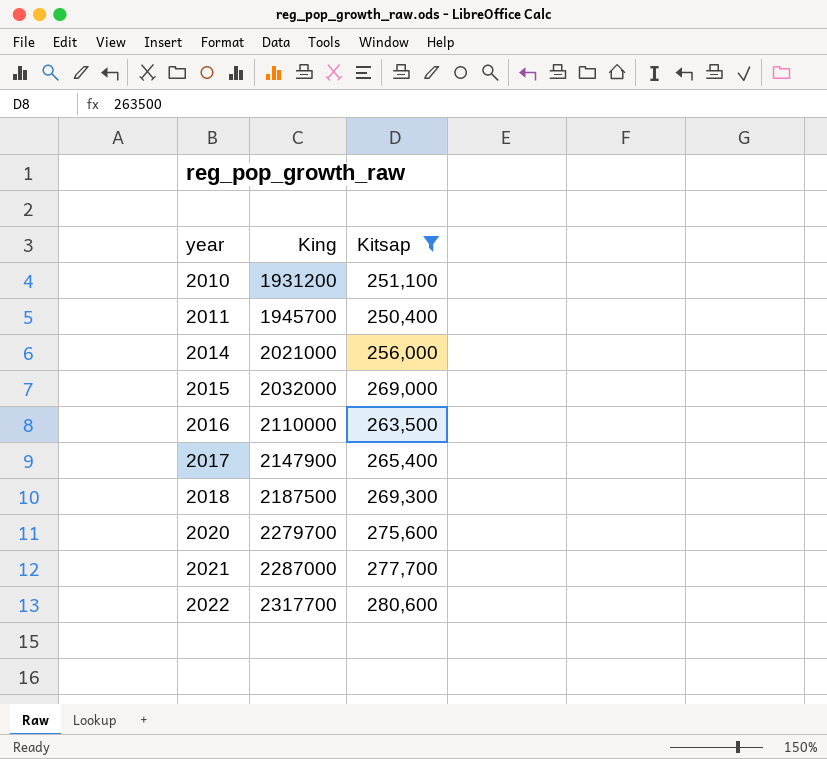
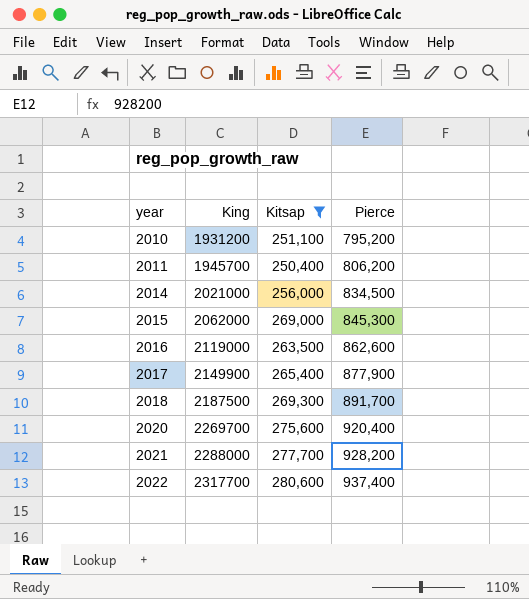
column Pierce | position: none -> 4
2015 | King: 2032000 -> 2062000
2016 | King: 2110000 -> 2119000
2017 | King: 2147900 -> 2149900
2020 | King: 2279700 -> 2269700
2021 | King: 2287000 -> 2288000

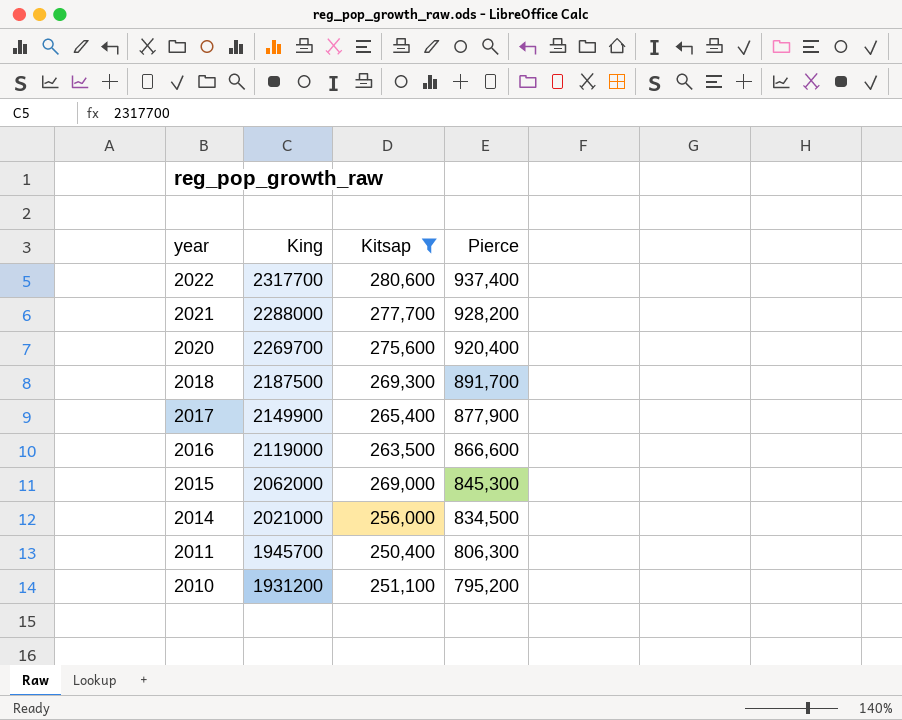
row order: year ascending -> year descending
2016 | Pierce: 862,600 -> 866,600
2011 | Pierce: 806,200 -> 806,300

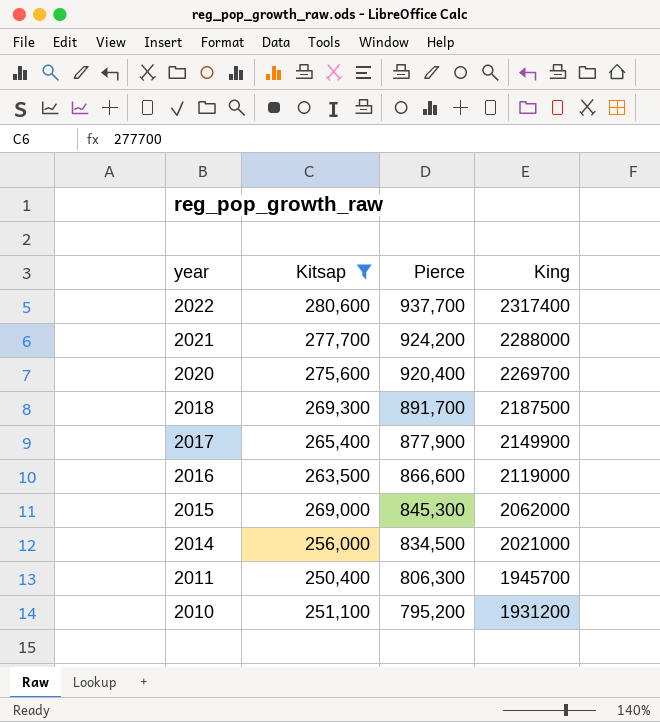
column King | position: 2 -> 4
2022 | Pierce: 937,400 -> 937,700
2022 | King: 2317700 -> 2317400
2021 | Pierce: 928,200 -> 924,200

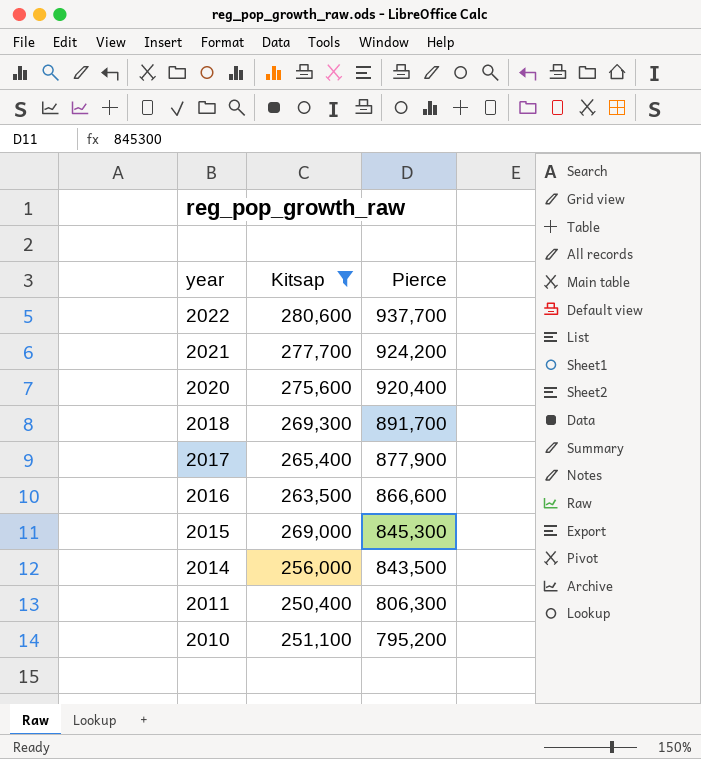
column King | position: 4 -> none
2014 | Pierce: 834,500 -> 843,500

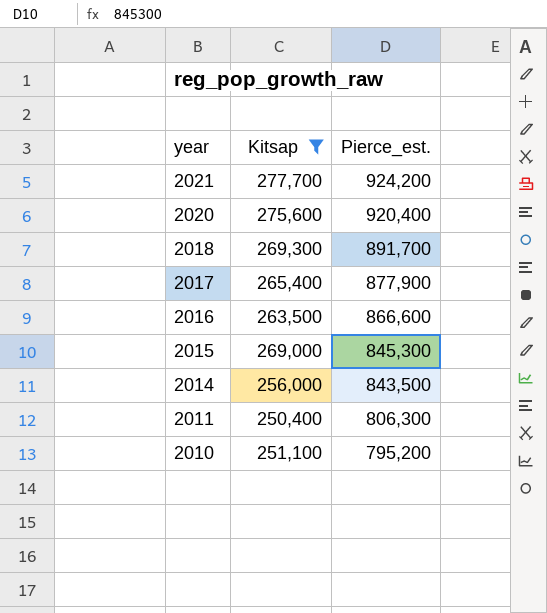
column name: Pierce -> Pierce_est.
row 2022: 280,600 | 937,700 -> none

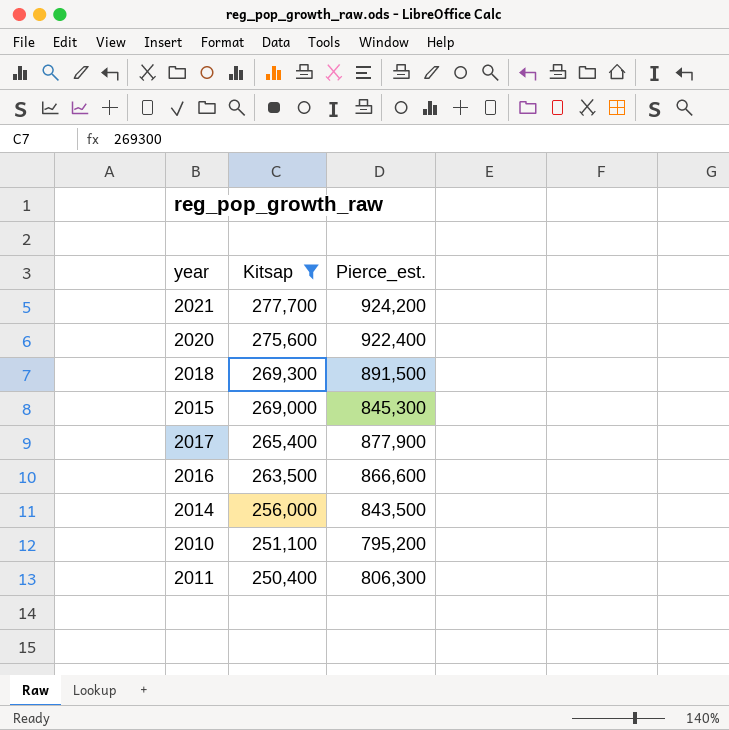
row order: year descending -> Kitsap descending
2020 | Pierce_est.: 920,400 -> 922,400
2018 | Pierce_est.: 891,700 -> 891,500

